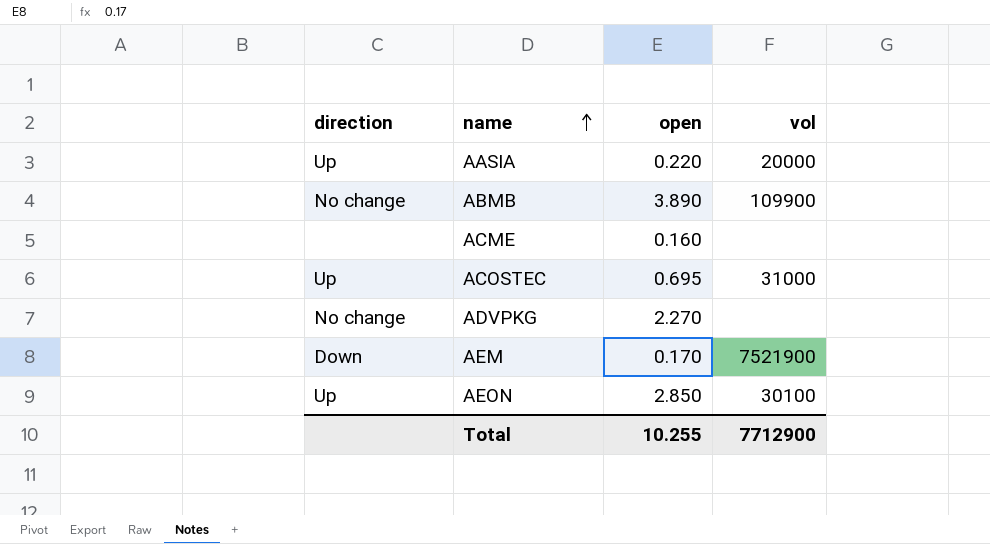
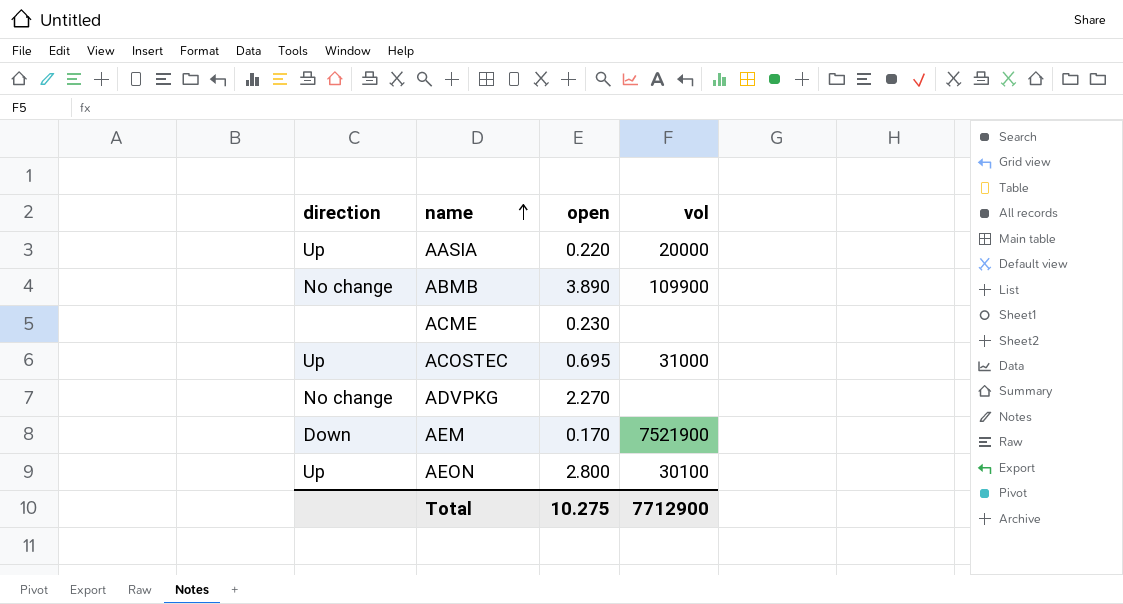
ACME | open: 0.160 -> 0.230
AEON | open: 2.850 -> 2.800
Total | open: 10.255 -> 10.275

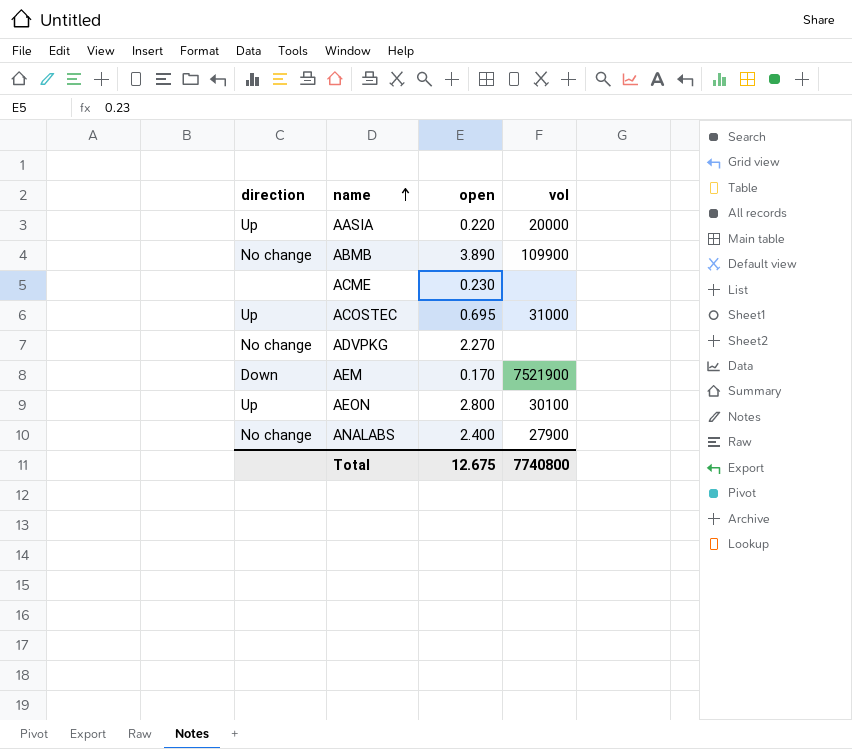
row ANALABS: none -> No change | 2.400 | 27900
Total | open: 10.275 -> 12.675
Total | vol: 7712900 -> 7740800

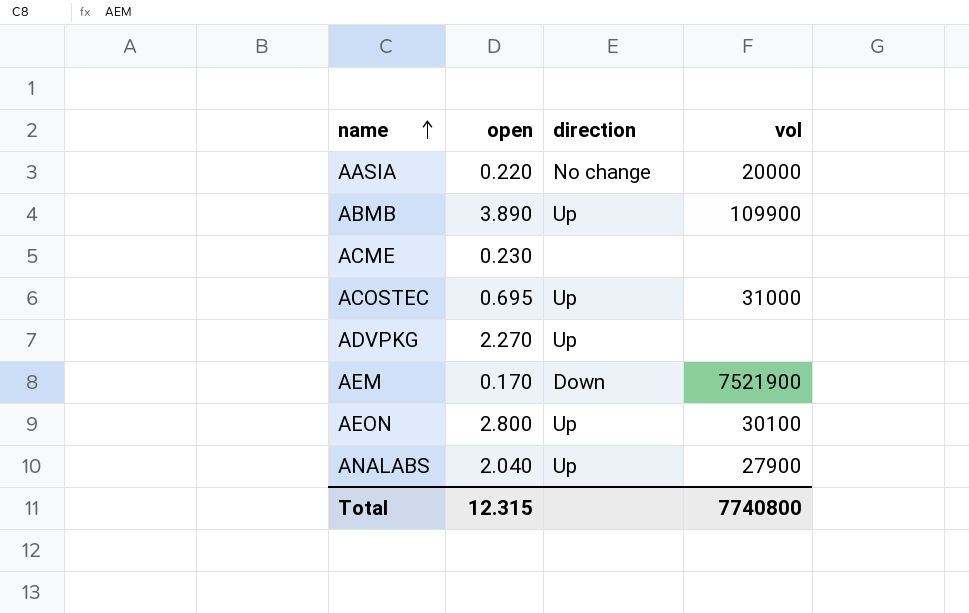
column direction | position: 1 -> 3
AASIA | direction: Up -> No change
ABMB | direction: No change -> Up
ADVPKG | direction: No change -> Up
ANALABS | open: 2.400 -> 2.040
ANALABS | direction: No change -> Up
Total | open: 12.675 -> 12.315

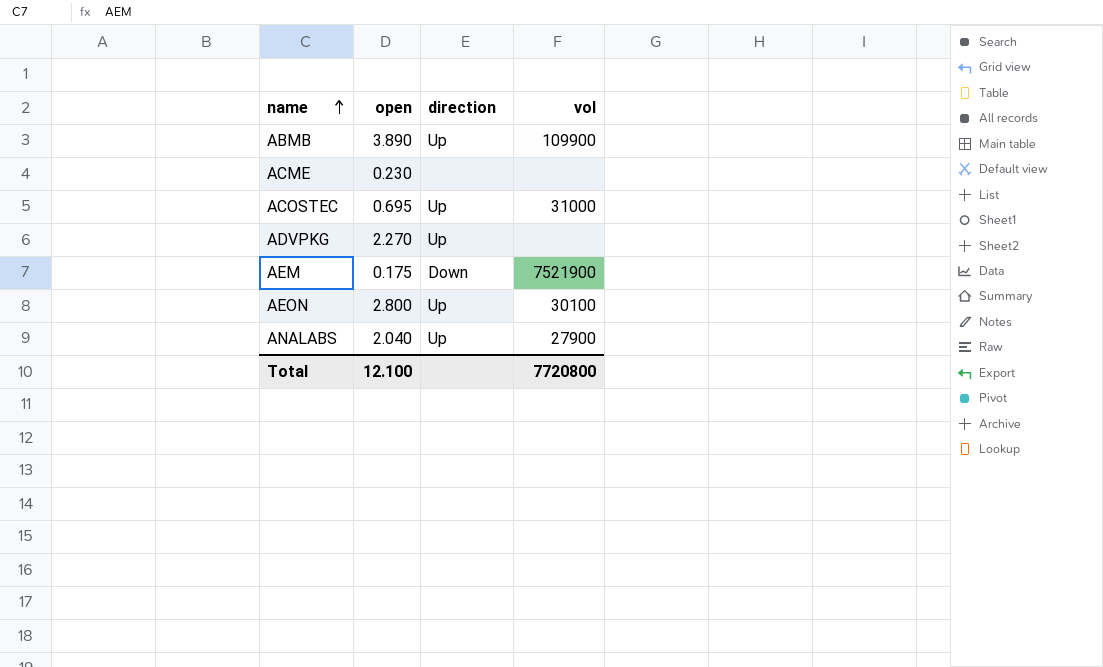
row AASIA: 0.220 | No change | 20000 -> none
AEM | open: 0.170 -> 0.175
Total | open: 12.315 -> 12.100
Total | vol: 7740800 -> 7720800

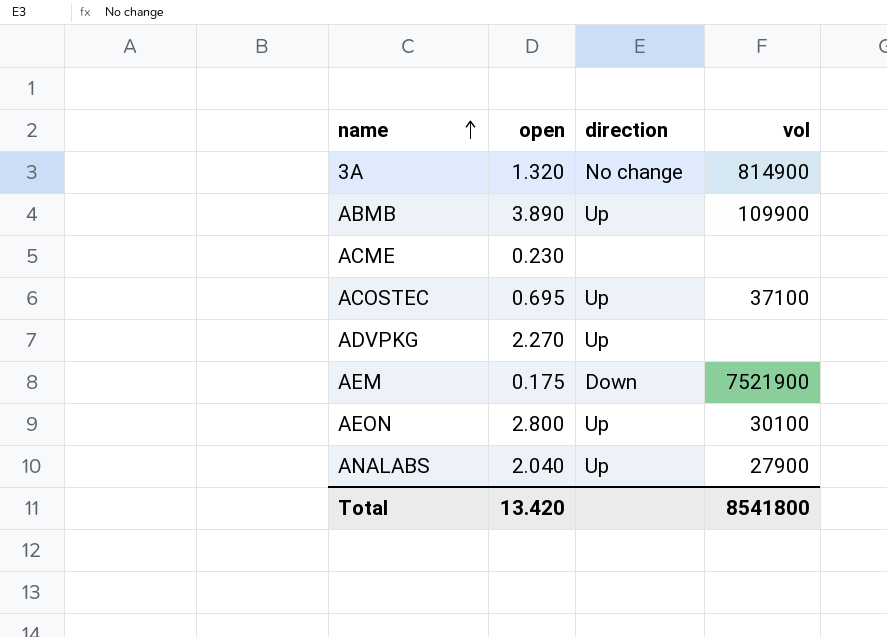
row 3A: none -> 1.320 | No change | 814900
ACOSTEC | vol: 31000 -> 37100
Total | open: 12.100 -> 13.420
Total | vol: 7720800 -> 8541800

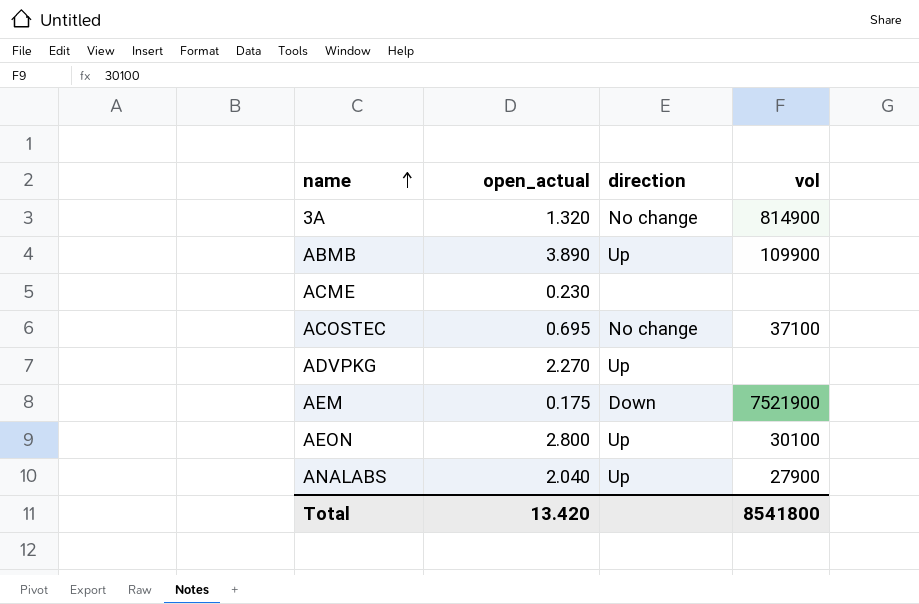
column name: open -> open_actual
ACOSTEC | direction: Up -> No change

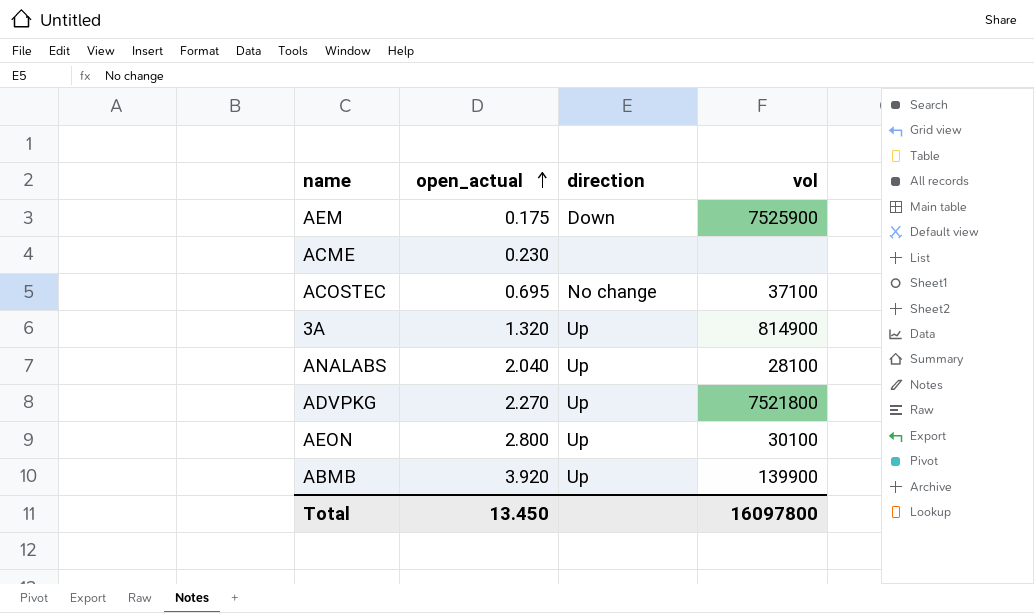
row order: name ascending -> open_actual ascending
AEM | vol: 7521900 -> 7525900
3A | direction: No change -> Up
ANALABS | vol: 27900 -> 28100
ADVPKG | vol: none -> 7521800
ABMB | open_actual: 3.890 -> 3.920
ABMB | vol: 109900 -> 139900
Total | open_actual: 13.420 -> 13.450
Total | vol: 8541800 -> 16097800

